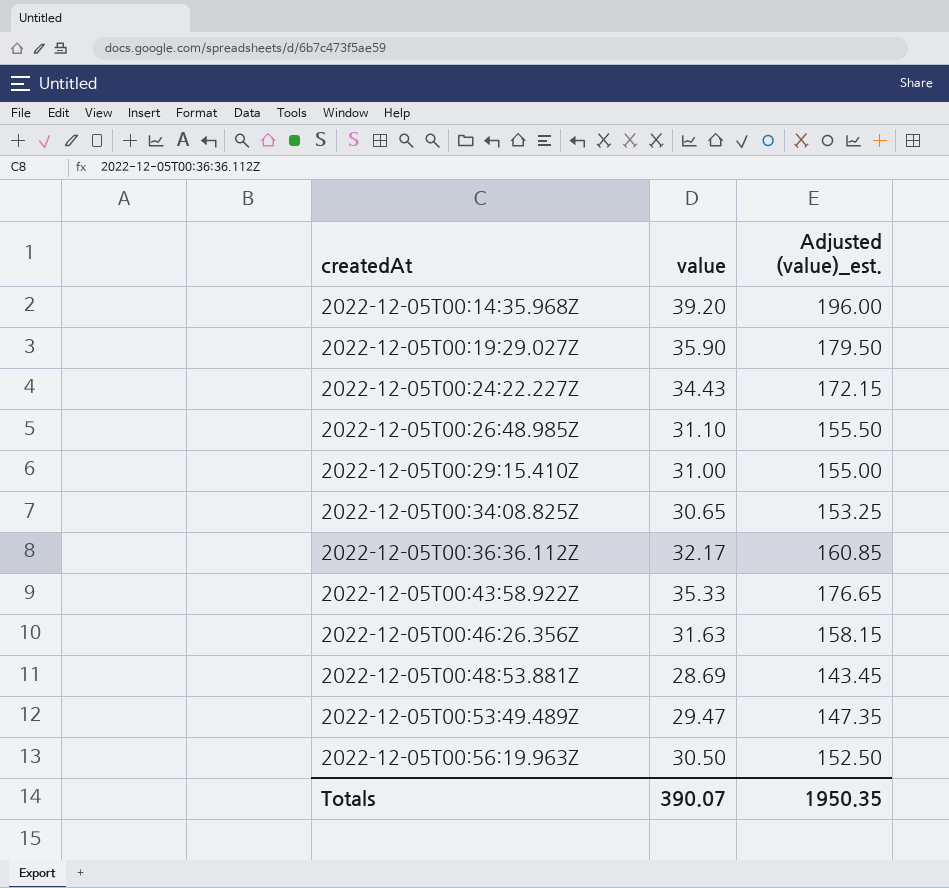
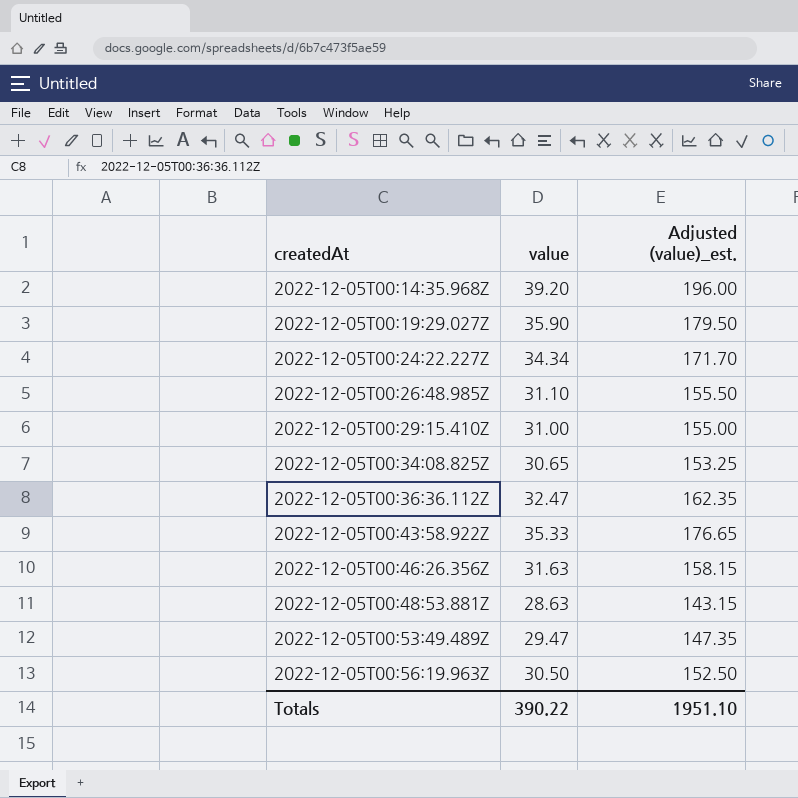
2022-12-05T00:24:22.227Z | value: 34.43 -> 34.34
2022-12-05T00:24:22.227Z | Adjusted (value)_est.: 172.15 -> 171.70
2022-12-05T00:36:36.112Z | value: 32.17 -> 32.47
2022-12-05T00:36:36.112Z | Adjusted (value)_est.: 160.85 -> 162.35
2022-12-05T00:48:53.881Z | value: 28.69 -> 28.63
2022-12-05T00:48:53.881Z | Adjusted (value)_est.: 143.45 -> 143.15
Totals | value: 390.07 -> 390.22
Totals | Adjusted (value)_est.: 1950.35 -> 1951.10

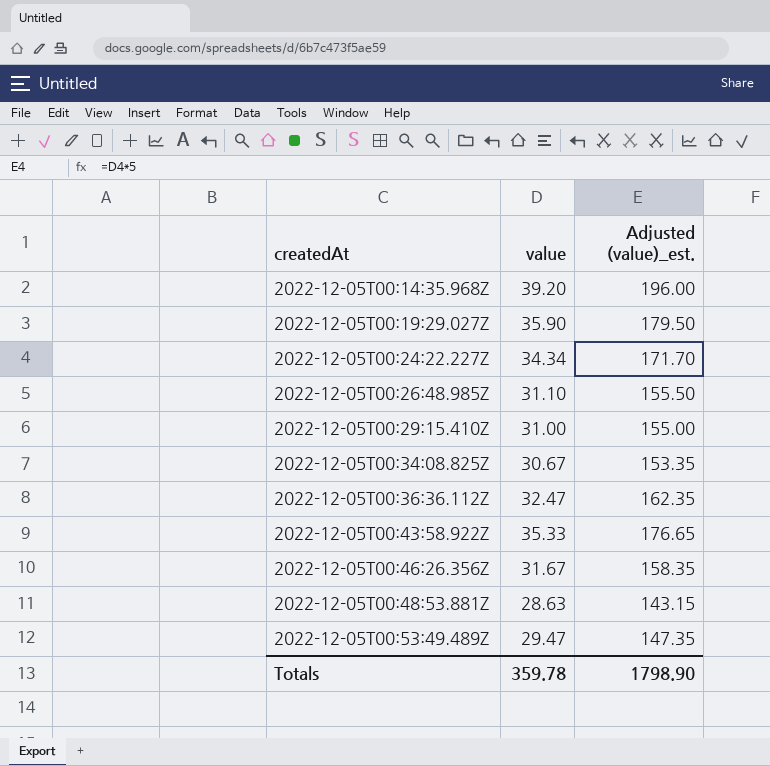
row 2022-12-05T00:56:19.963Z: 30.50 | 152.50 -> none
2022-12-05T00:34:08.825Z | value: 30.65 -> 30.67
2022-12-05T00:34:08.825Z | Adjusted (value)_est.: 153.25 -> 153.35
2022-12-05T00:46:26.356Z | value: 31.63 -> 31.67
2022-12-05T00:46:26.356Z | Adjusted (value)_est.: 158.15 -> 158.35
Totals | value: 390.22 -> 359.78
Totals | Adjusted (value)_est.: 1951.10 -> 1798.90

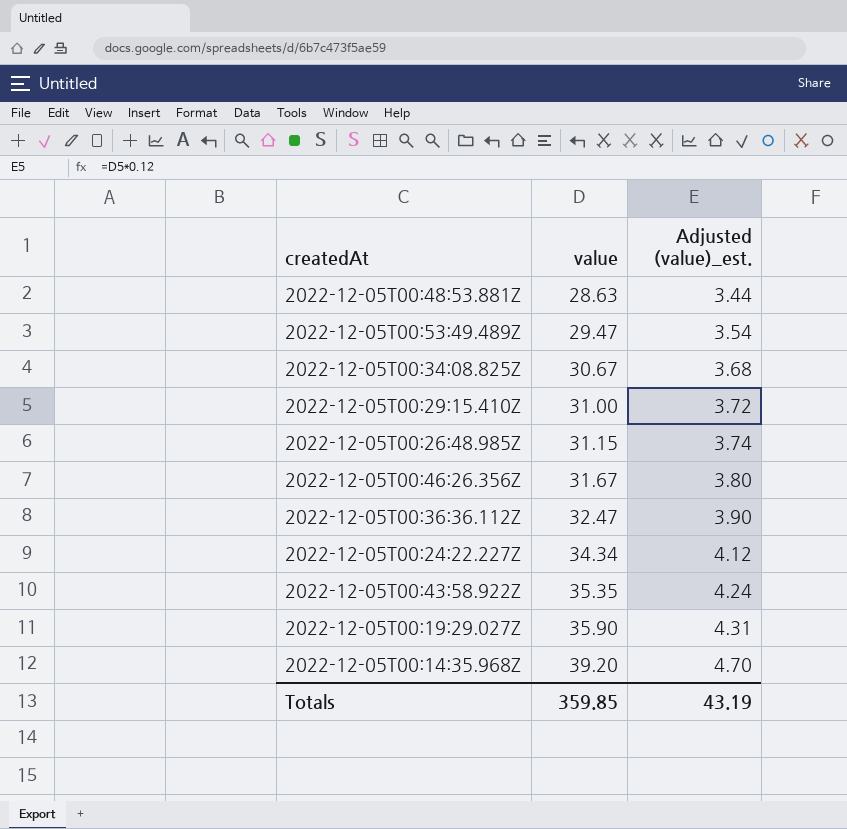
row order: createdAt ascending -> value ascending
column Adjusted (value)_est. | formula: [value] * 5 -> [value] * 0.12
2022-12-05T00:26:48.985Z | value: 31.10 -> 31.15
2022-12-05T00:43:58.922Z | value: 35.33 -> 35.35
Totals | value: 359.78 -> 359.85
Totals | Adjusted (value)_est.: 1798.90 -> 43.19

